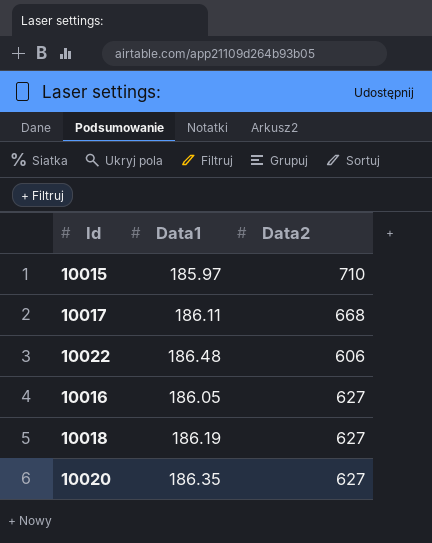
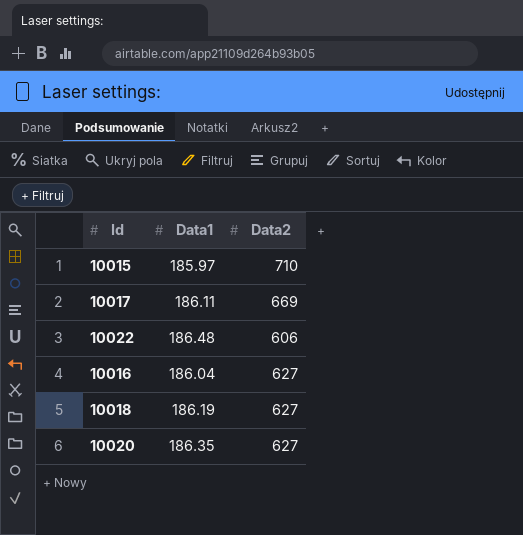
10017 | Data2: 668 -> 669
10016 | Data1: 186.05 -> 186.04

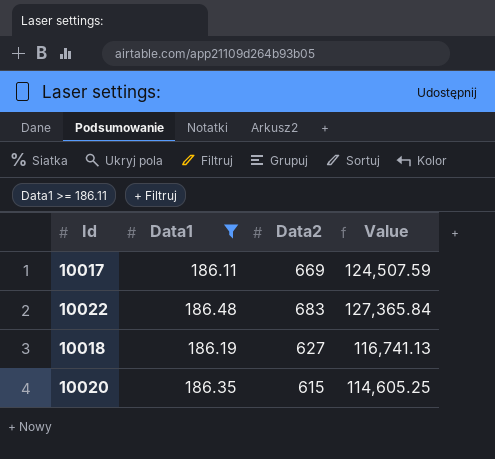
filter: none -> Data1 >= 186.11
column Value | formula: none -> [Data1] * [Data2]
10022 | Data2: 606 -> 683
10020 | Data2: 627 -> 615

